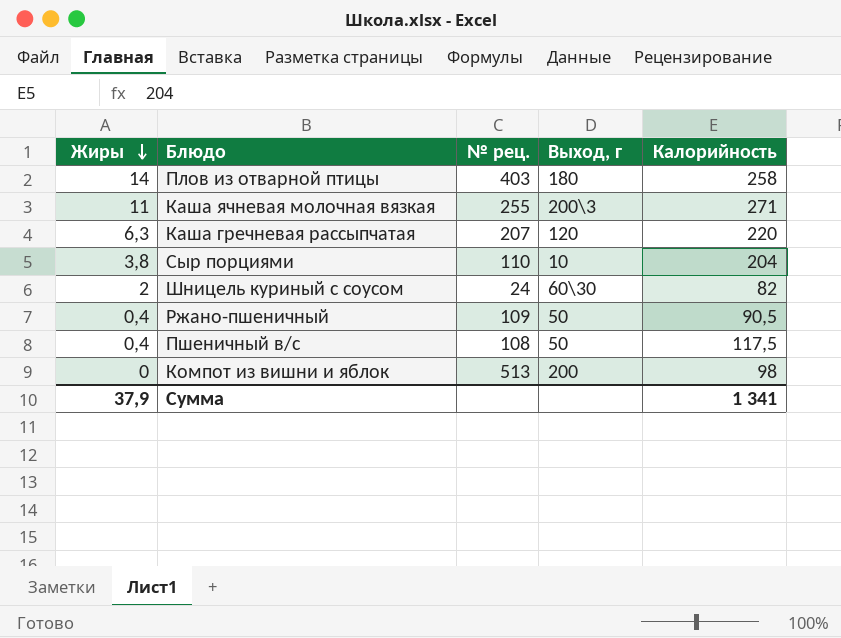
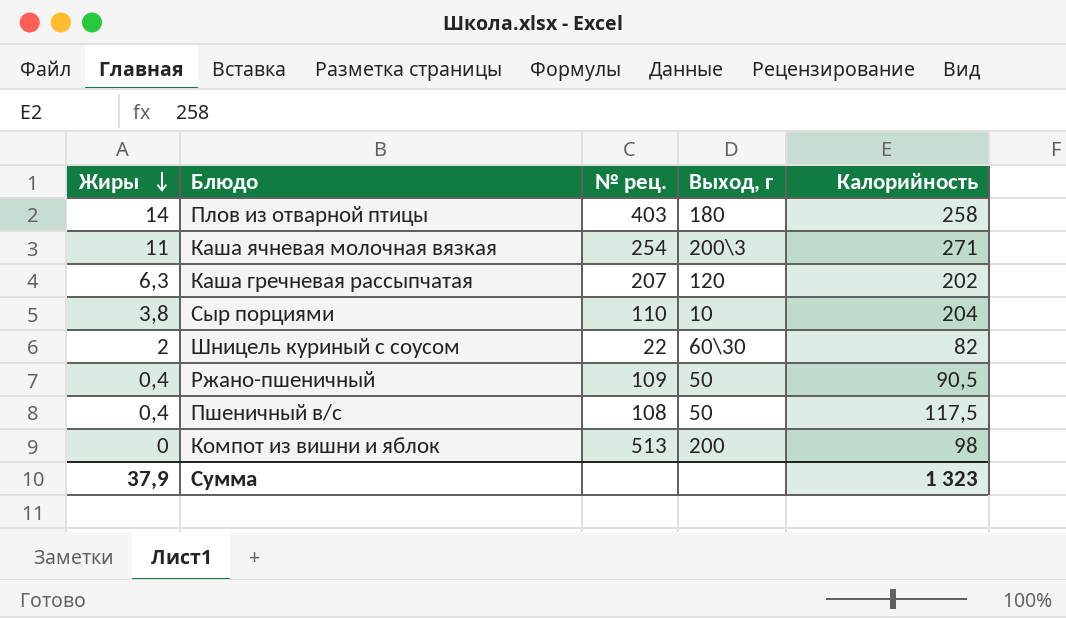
Каша ячневая молочная вязкая | № рец.: 255 -> 254
Каша гречневая рассыпчатая | Калорийность: 220 -> 202
Шницель куриный с соусом | № рец.: 24 -> 22
Сумма | Калорийность: 1 341 -> 1 323

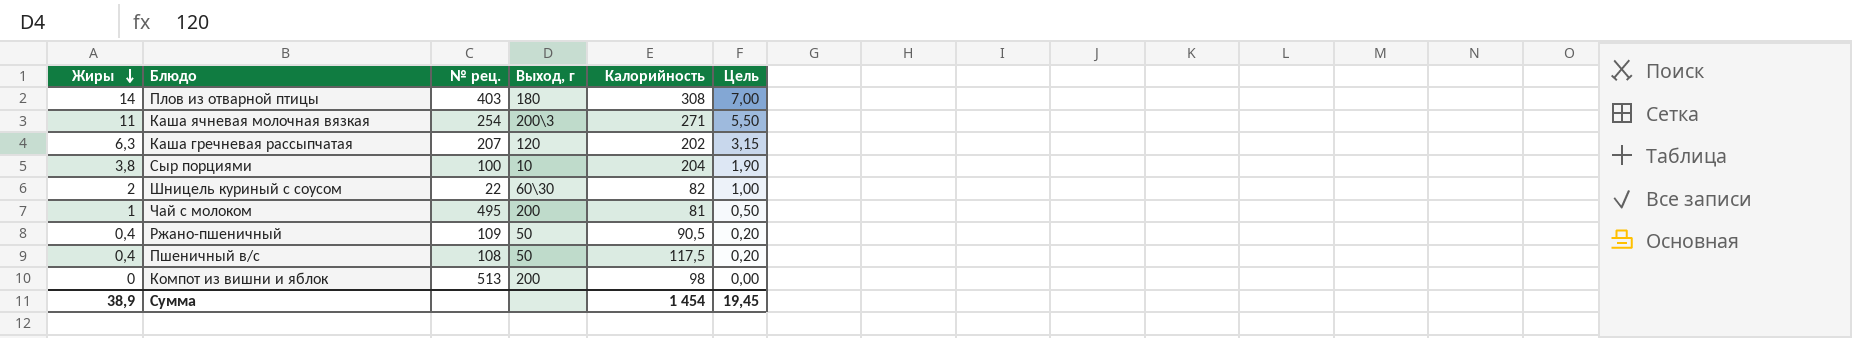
column Цель | formula: none -> [Жиры] * 0,5
Плов из отварной птицы | Калорийность: 258 -> 308
Сыр порциями | № рец.: 110 -> 100
row Чай с молоком: none -> 1 | 495 | 200 | 81 | 0,50
Сумма | Жиры: 37,9 -> 38,9
Сумма | Калорийность: 1 323 -> 1 454

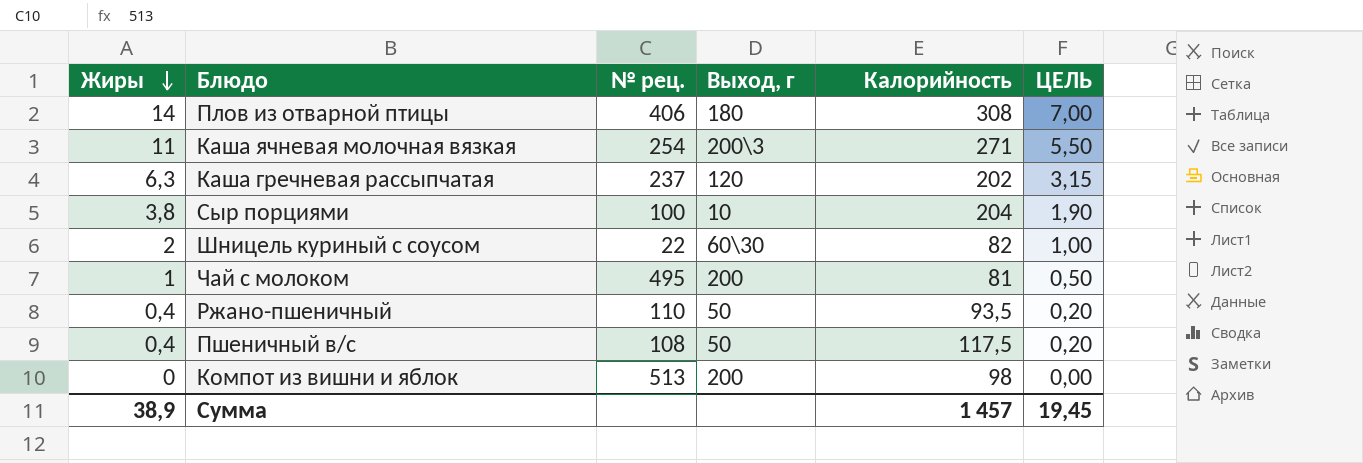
column name: Цель -> ЦЕЛЬ
Плов из отварной птицы | № рец.: 403 -> 406
Каша гречневая рассыпчатая | № рец.: 207 -> 237
Ржано-пшеничный | № рец.: 109 -> 110
Ржано-пшеничный | Калорийность: 90,5 -> 93,5
Сумма | Калорийность: 1 454 -> 1 457

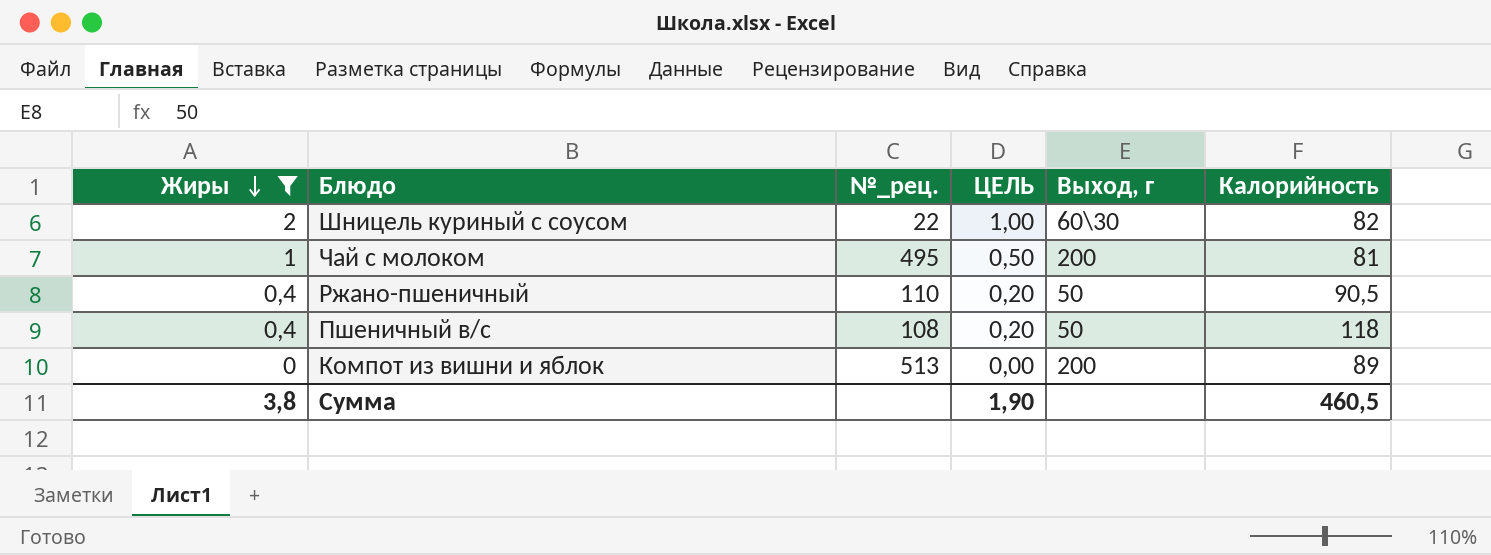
filter: none -> Жиры <= 2
column name: № рец. -> №_рец.
column ЦЕЛЬ | position: 6 -> 4
Ржано-пшеничный | Калорийность: 93,5 -> 90,5
Пшеничный в/с | Калорийность: 117,5 -> 118
Компот из вишни и яблок | Калорийность: 98 -> 89
Сумма | Жиры: 38,9 -> 3,8
Сумма | ЦЕЛЬ: 19,45 -> 1,90
Сумма | Калорийность: 1 457 -> 460,5

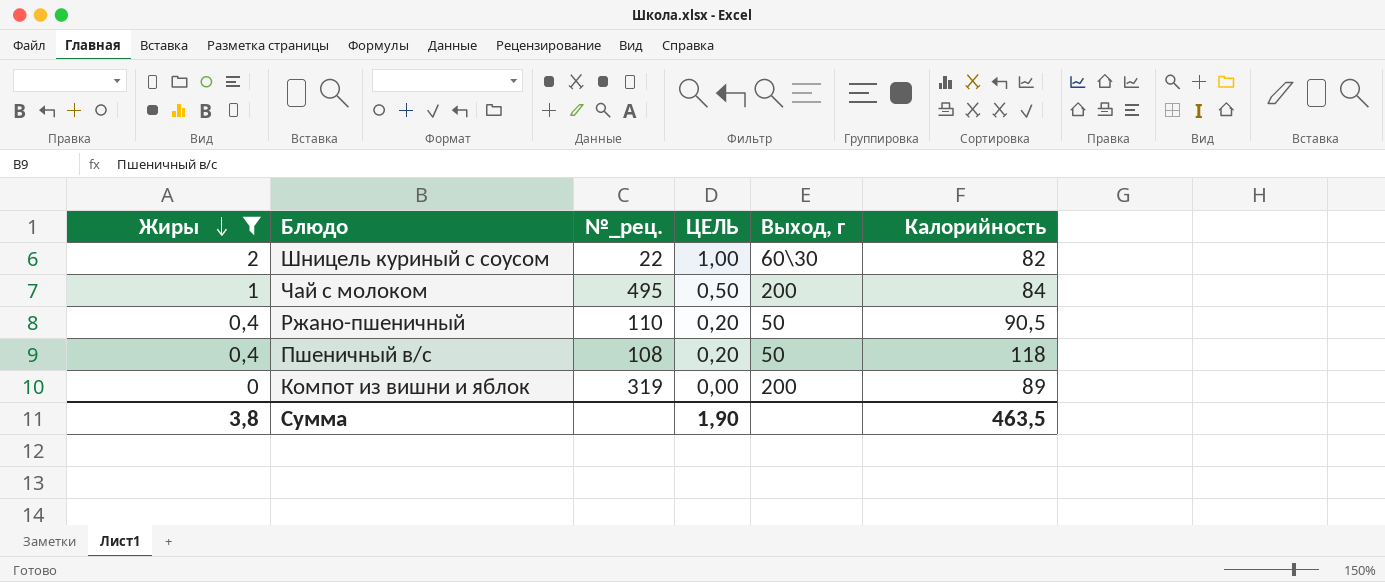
Чай с молоком | Калорийность: 81 -> 84
Компот из вишни и яблок | №_рец.: 513 -> 319
Сумма | Калорийность: 460,5 -> 463,5

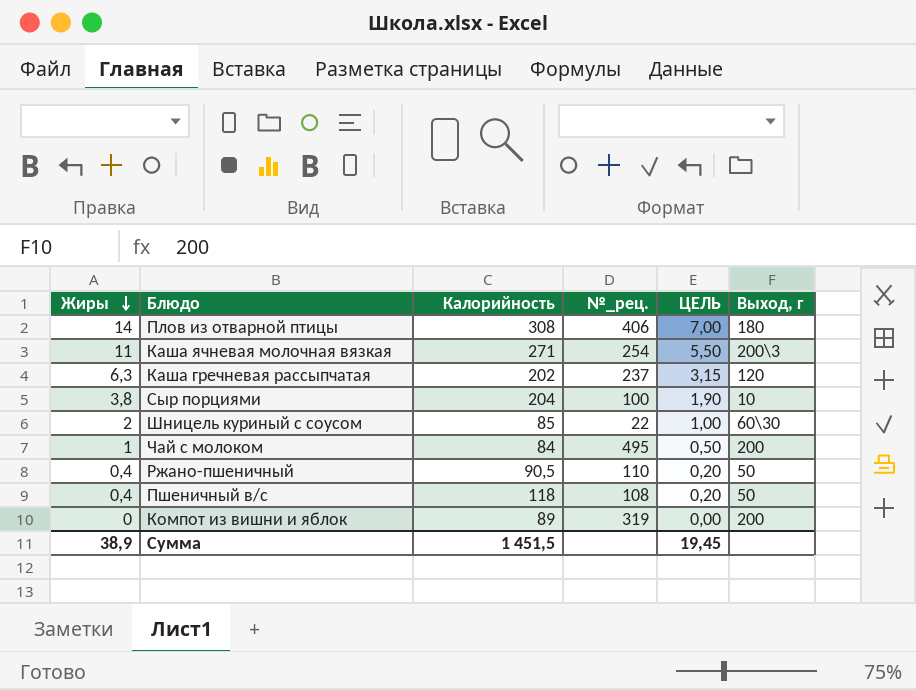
filter: Жиры <= 2 -> none
column Калорийность | position: 6 -> 3
Шницель куриный с соусом | Калорийность: 82 -> 85
Сумма | Жиры: 3,8 -> 38,9
Сумма | Калорийность: 463,5 -> 1 451,5
Сумма | ЦЕЛЬ: 1,90 -> 19,45

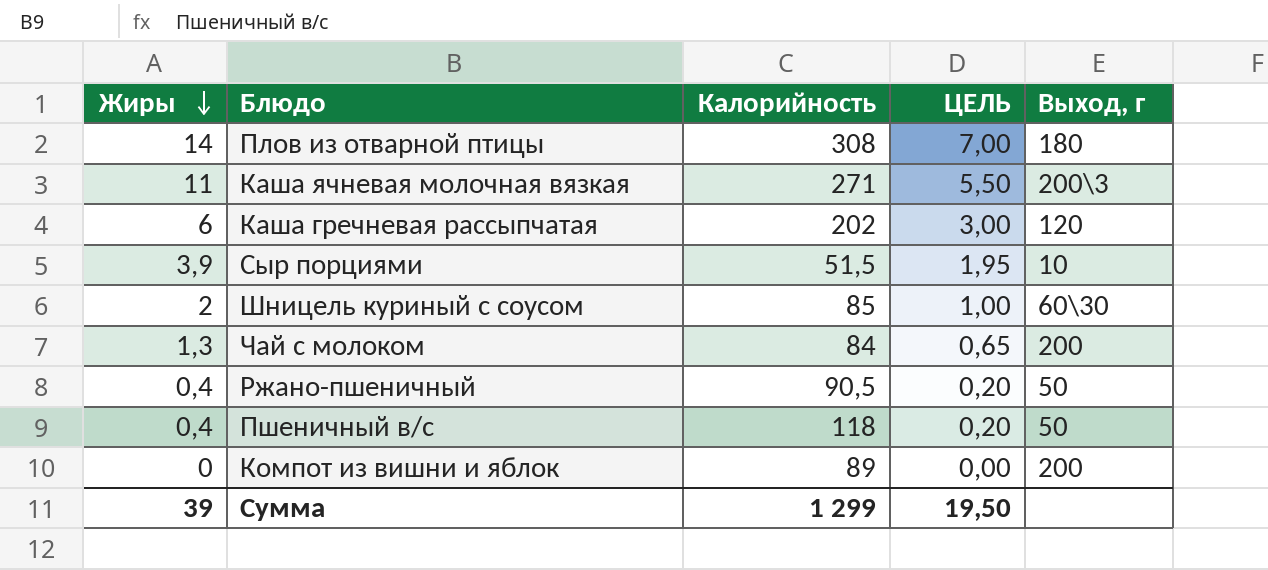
column №_рец. | position: 4 -> none
Каша гречневая рассыпчатая | Жиры: 6,3 -> 6
Каша гречневая рассыпчатая | ЦЕЛЬ: 3,15 -> 3,00
Сыр порциями | Жиры: 3,8 -> 3,9
Сыр порциями | Калорийность: 204 -> 51,5
Сыр порциями | ЦЕЛЬ: 1,90 -> 1,95
Чай с молоком | Жиры: 1 -> 1,3
Чай с молоком | ЦЕЛЬ: 0,50 -> 0,65
Сумма | Жиры: 38,9 -> 39
Сумма | Калорийность: 1 451,5 -> 1 299
Сумма | ЦЕЛЬ: 19,45 -> 19,50

